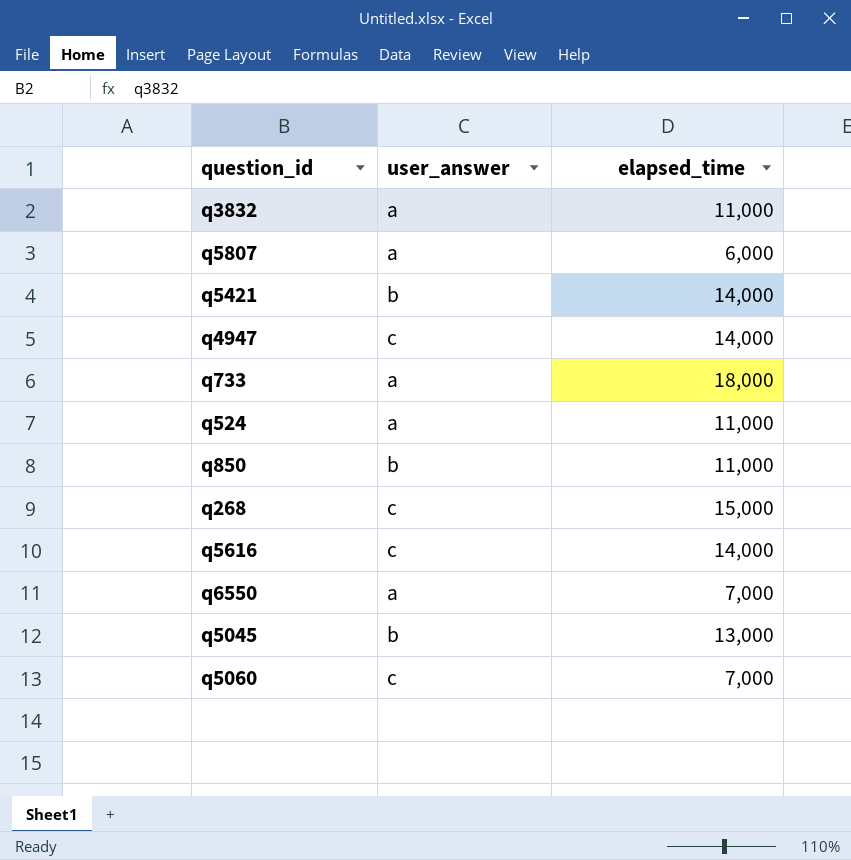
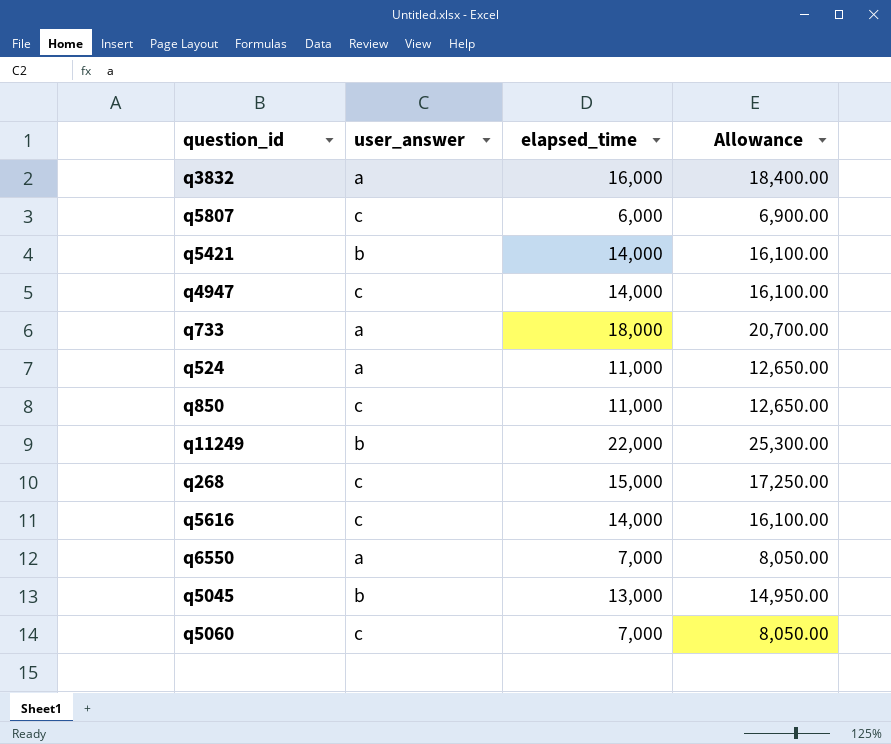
column Allowance | formula: none -> [elapsed_time] * 1.15
q3832 | elapsed_time: 11,000 -> 16,000
q5807 | user_answer: a -> c
q850 | user_answer: b -> c
row q11249: none -> b | 22,000 | 25,300.00

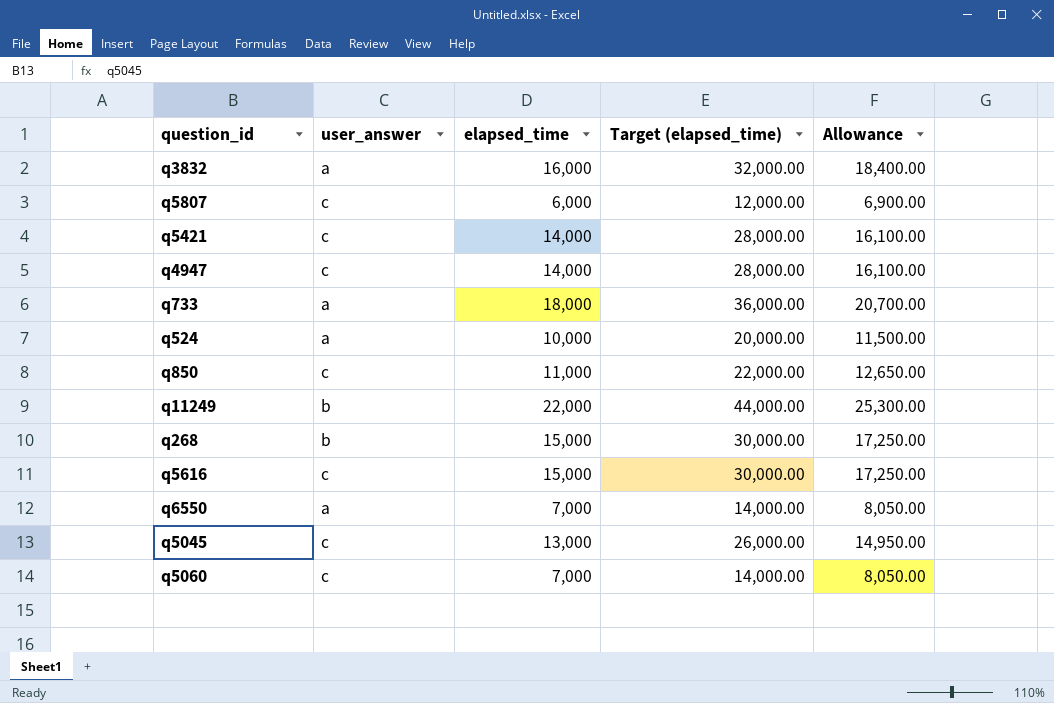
column Target (elapsed_time) | formula: none -> [elapsed_time] * 2
q5421 | user_answer: b -> c
q524 | elapsed_time: 11,000 -> 10,000
q524 | Allowance: 12,650.00 -> 11,500.00
q268 | user_answer: c -> b
q5616 | elapsed_time: 14,000 -> 15,000
q5616 | Allowance: 16,100.00 -> 17,250.00
q5045 | user_answer: b -> c

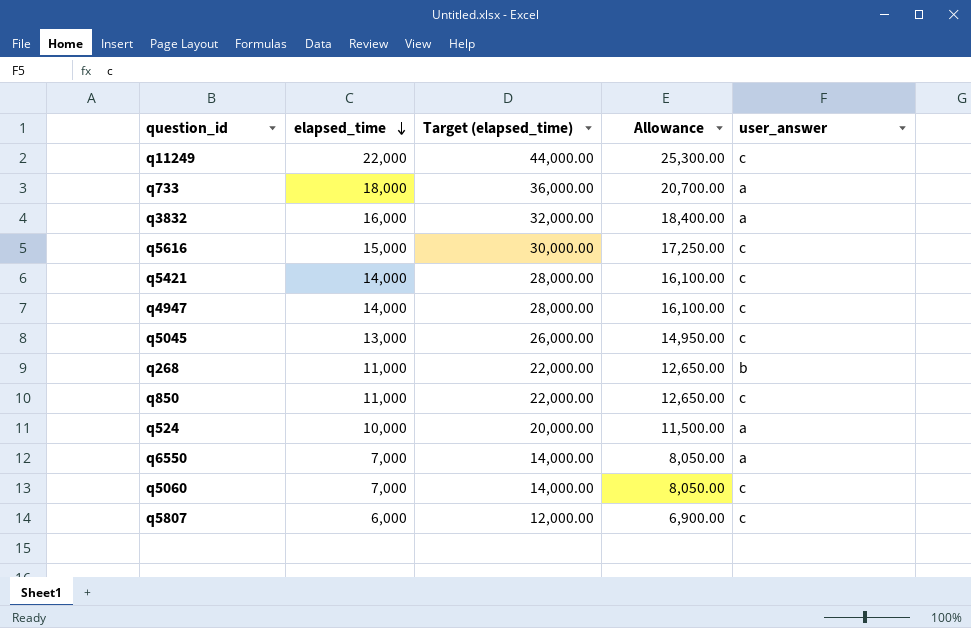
row order: none -> elapsed_time descending
column user_answer | position: 2 -> 5
q11249 | user_answer: b -> c
q268 | elapsed_time: 15,000 -> 11,000
q268 | Target (elapsed_time): 30,000.00 -> 22,000.00
q268 | Allowance: 17,250.00 -> 12,650.00

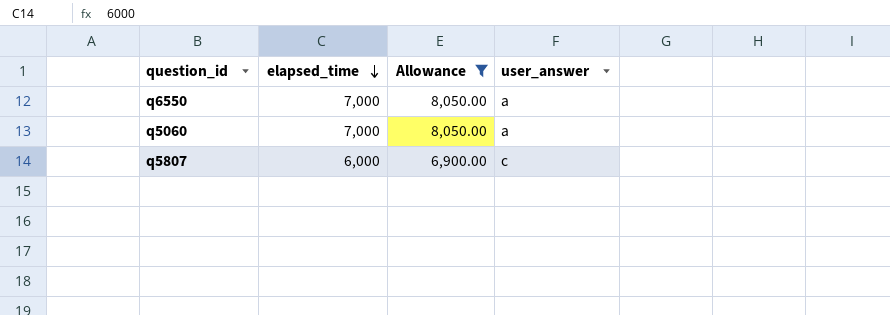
filter: none -> Allowance <= 8,050.00
column Target (elapsed_time) | formula: [elapsed_time] * 2 -> none
q5060 | user_answer: c -> a

